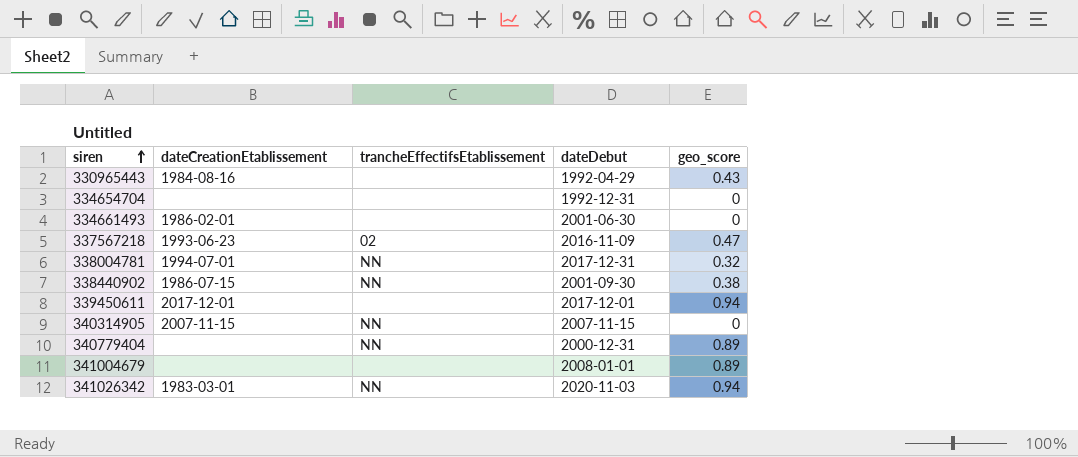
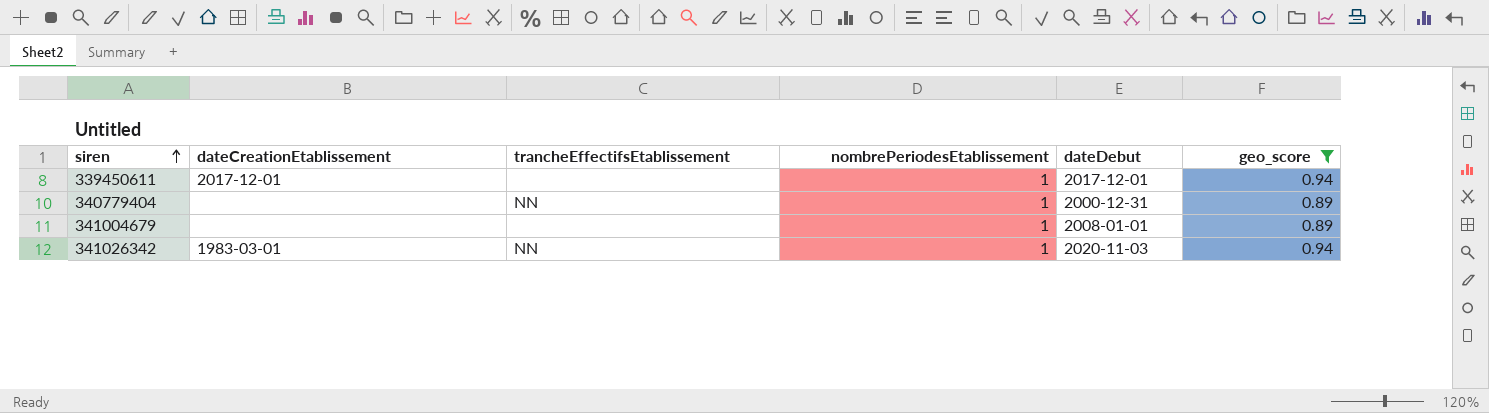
filter: none -> geo_score >= 0.89
column nombrePeriodesEtablissement | position: none -> 4

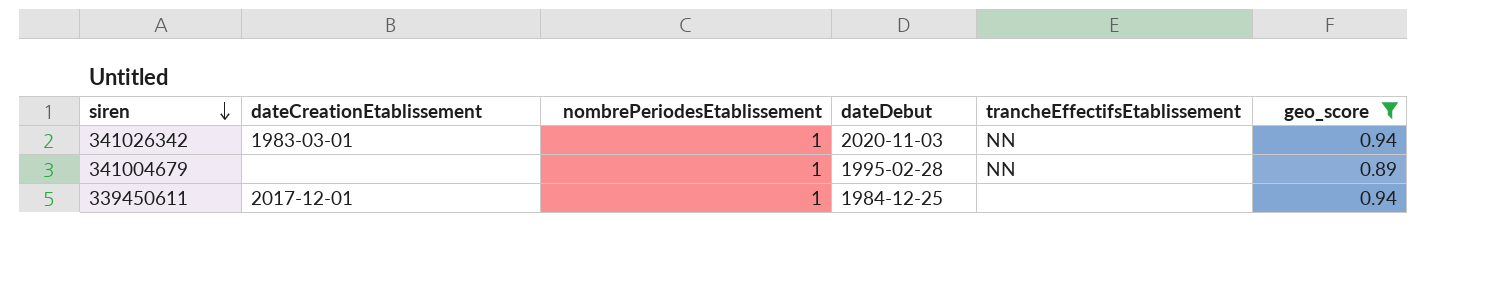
row order: siren ascending -> siren descending
column trancheEffectifsEtablissement | position: 3 -> 5
row 340779404: none | NN | 1 | 2000-12-31 | 0.89 -> none
341004679 | dateDebut: 2008-01-01 -> 1995-02-28
341004679 | trancheEffectifsEtablissement: none -> NN
339450611 | dateDebut: 2017-12-01 -> 1984-12-25

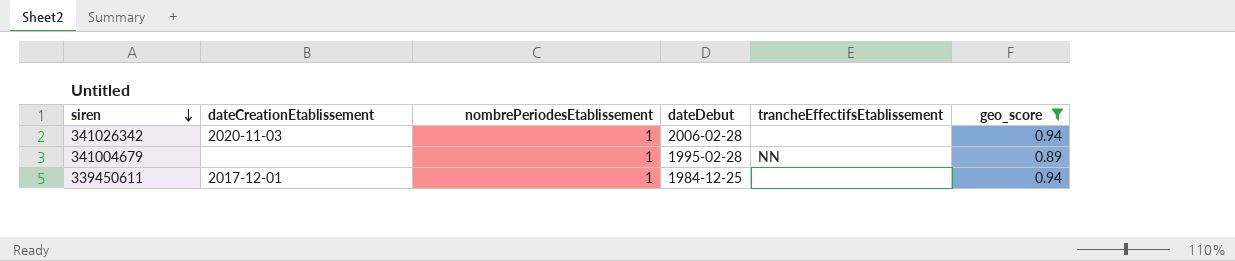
341026342 | dateCreationEtablissement: 1983-03-01 -> 2020-11-03
341026342 | dateDebut: 2020-11-03 -> 2006-02-28
341026342 | trancheEffectifsEtablissement: NN -> none

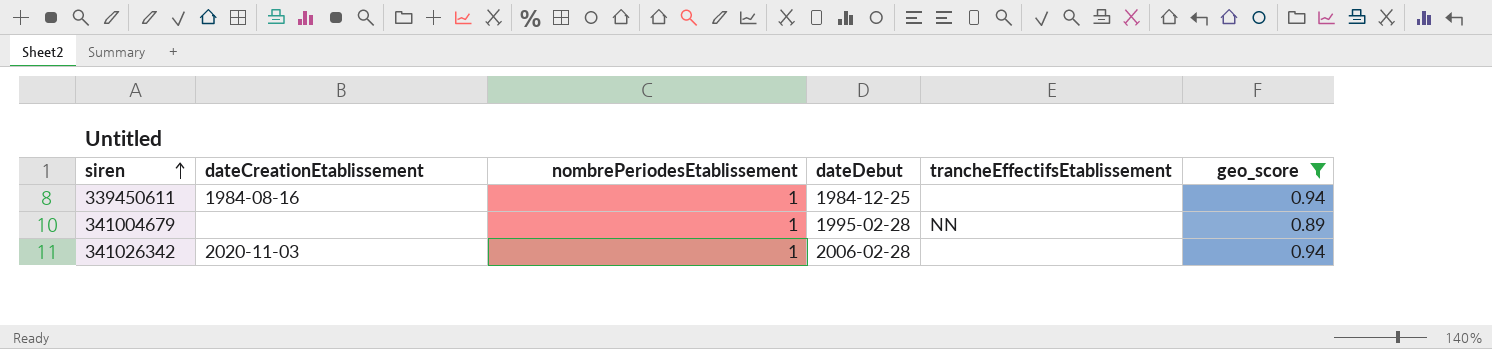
row order: siren descending -> siren ascending
339450611 | dateCreationEtablissement: 2017-12-01 -> 1984-08-16

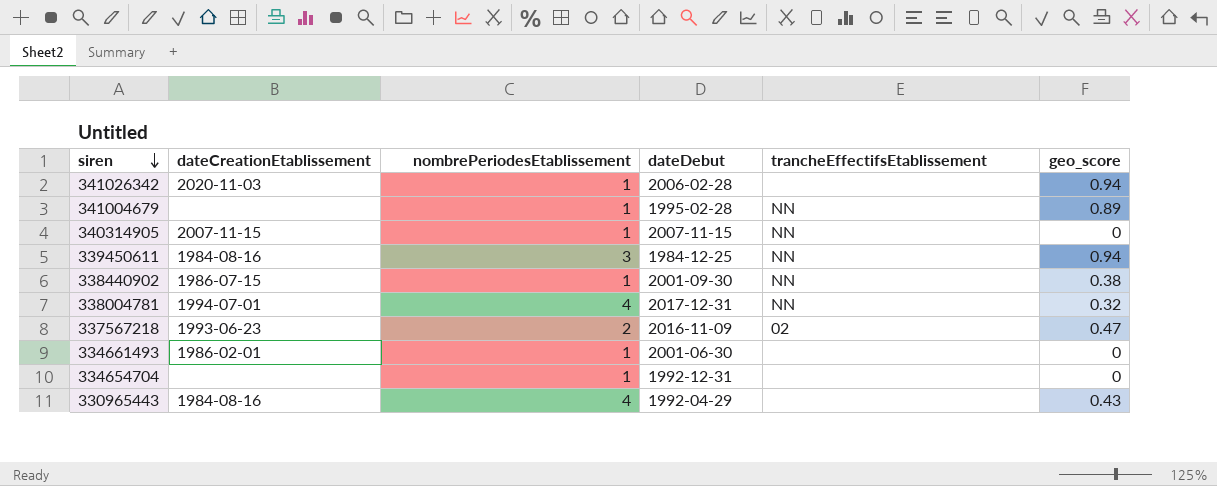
filter: geo_score >= 0.89 -> none
row order: siren ascending -> siren descending
339450611 | nombrePeriodesEtablissement: 1 -> 3
339450611 | trancheEffectifsEtablissement: none -> NN

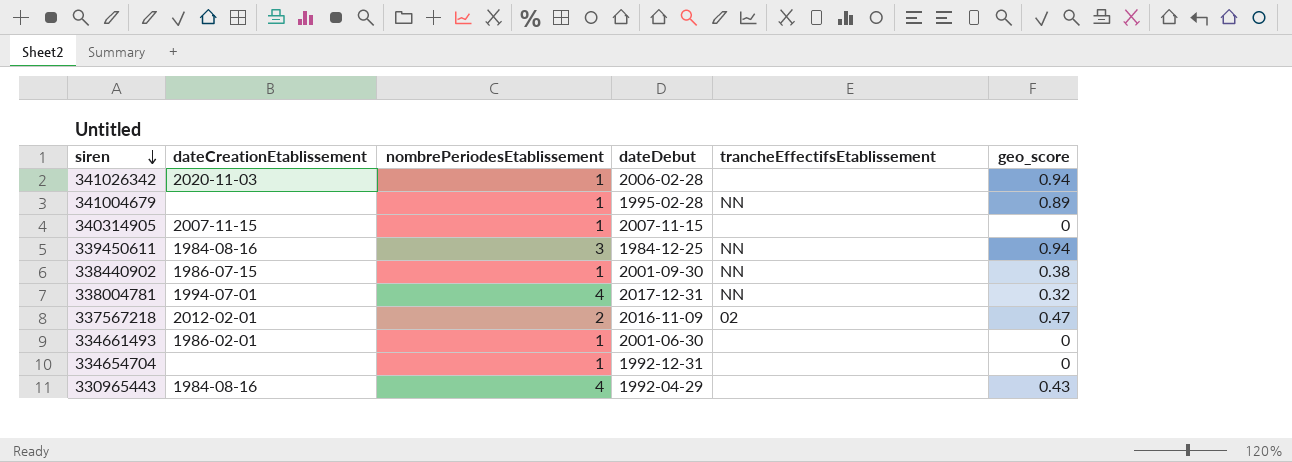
340314905 | trancheEffectifsEtablissement: NN -> none
337567218 | dateCreationEtablissement: 1993-06-23 -> 2012-02-01

